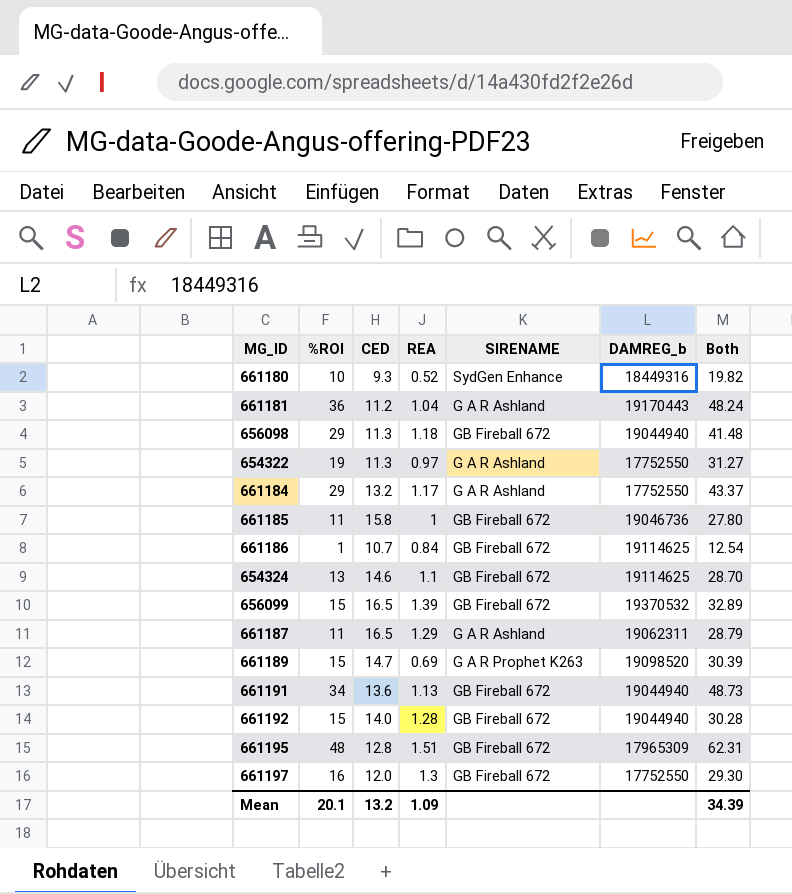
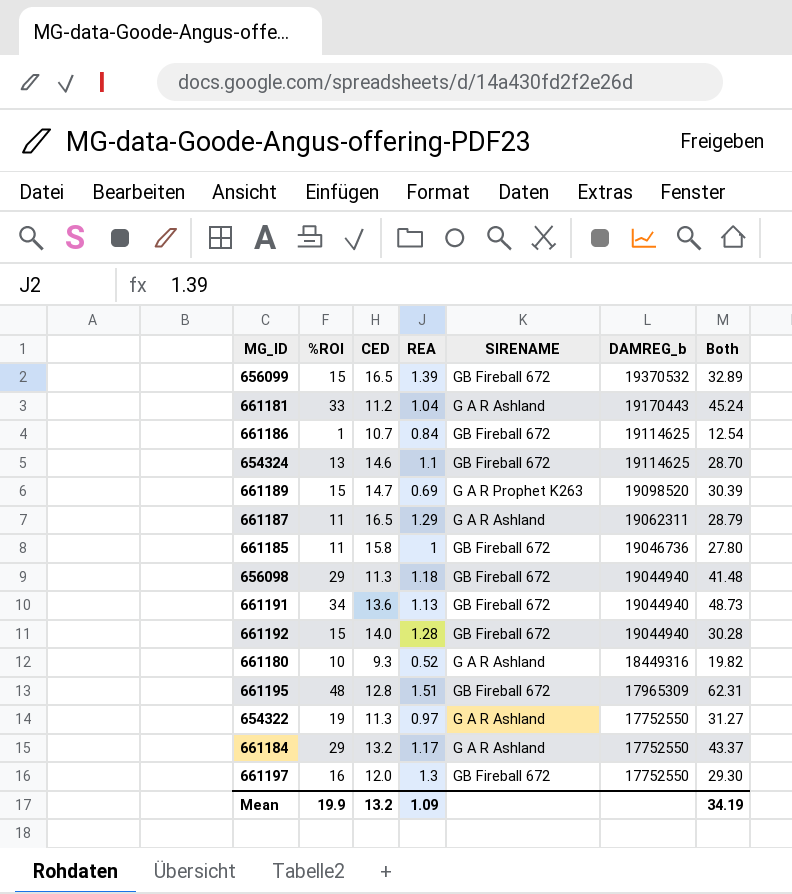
row order: none -> DAMREG_b descending
661181 | %ROI: 36 -> 33
661181 | Both: 48.24 -> 45.24
661180 | SIRENAME: SydGen Enhance -> G A R Ashland
Mean | %ROI: 20.1 -> 19.9
Mean | Both: 34.39 -> 34.19

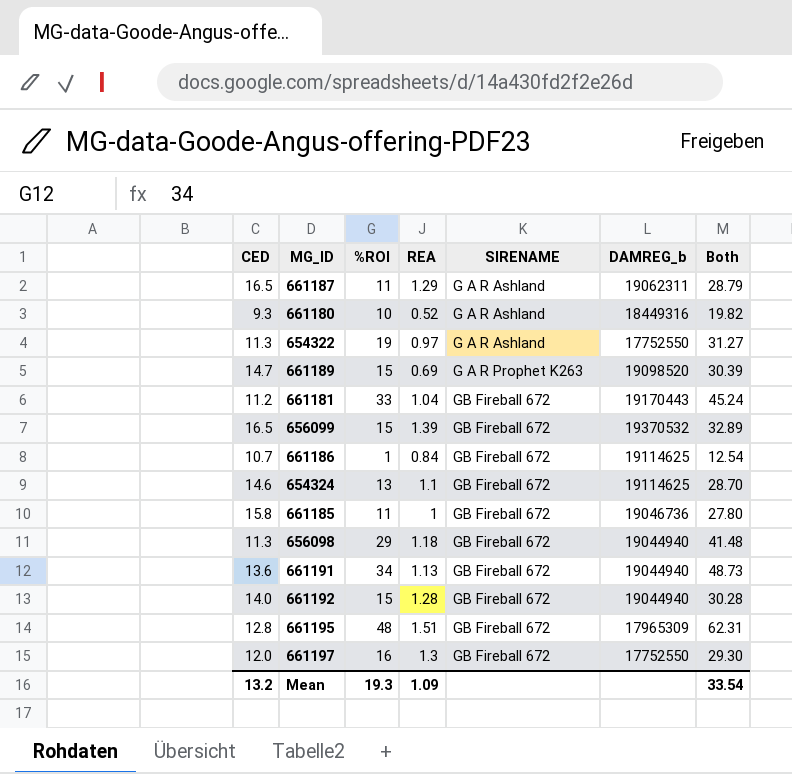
row order: DAMREG_b descending -> SIRENAME ascending
column CED | position: 3 -> 1
row 661184: 29 | 13.2 | 1.17 | G A R Ashland | 17752550 | 43.37 -> none
661181 | SIRENAME: G A R Ashland -> GB Fireball 672
Mean | %ROI: 19.9 -> 19.3
Mean | Both: 34.19 -> 33.54

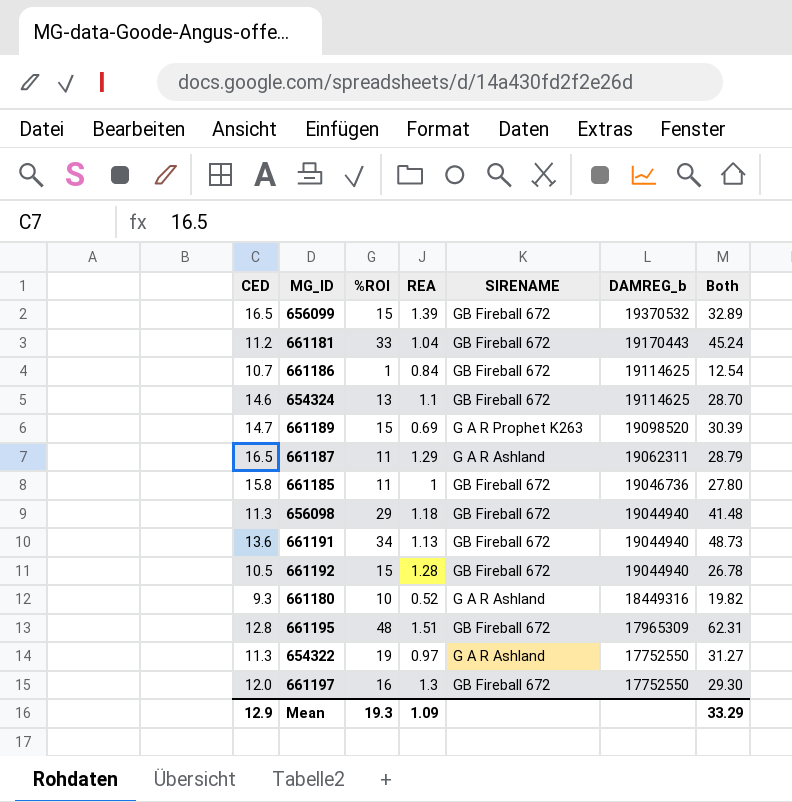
row order: SIRENAME ascending -> DAMREG_b descending
661192 | CED: 14.0 -> 10.5
661192 | Both: 30.28 -> 26.78
Mean | CED: 13.2 -> 12.9
Mean | Both: 33.54 -> 33.29

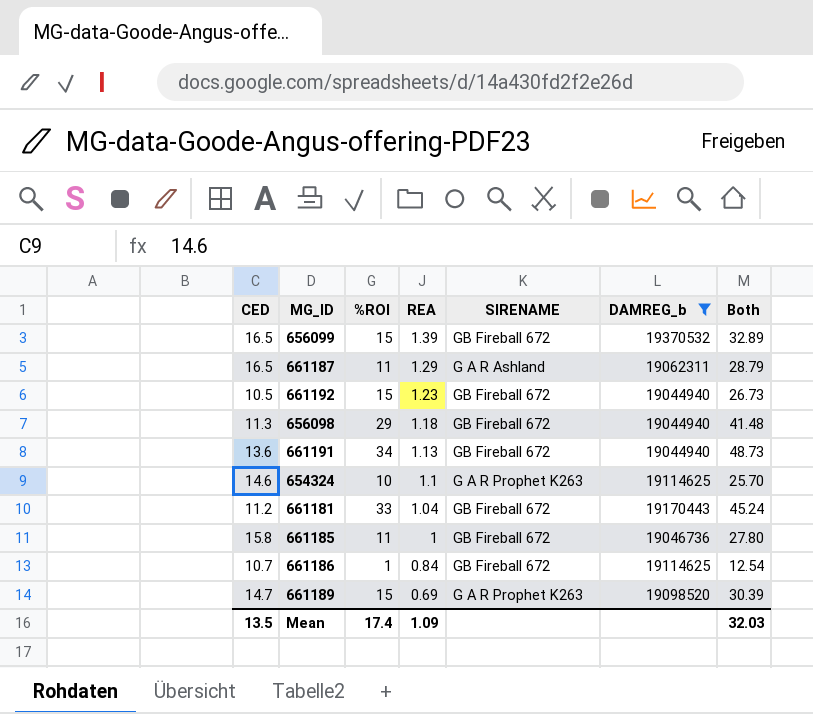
filter: none -> DAMREG_b >= 19044940
row order: DAMREG_b descending -> REA descending
661192 | REA: 1.28 -> 1.23
661192 | Both: 26.78 -> 26.73
654324 | %ROI: 13 -> 10
654324 | SIRENAME: GB Fireball 672 -> G A R Prophet K263
654324 | Both: 28.70 -> 25.70
Mean | CED: 12.9 -> 13.5
Mean | %ROI: 19.3 -> 17.4
Mean | Both: 33.29 -> 32.03

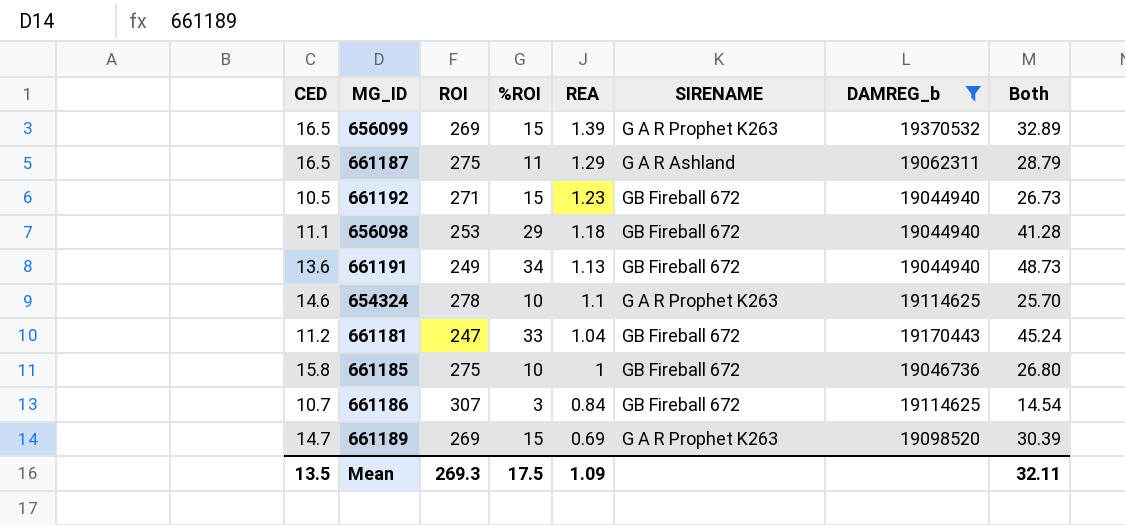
column ROI | position: none -> 3
656099 | SIRENAME: GB Fireball 672 -> G A R Prophet K263
656098 | CED: 11.3 -> 11.1
656098 | Both: 41.48 -> 41.28
661185 | %ROI: 11 -> 10
661185 | Both: 27.80 -> 26.80
661186 | %ROI: 1 -> 3
661186 | Both: 12.54 -> 14.54
Mean | %ROI: 17.4 -> 17.5
Mean | Both: 32.03 -> 32.11

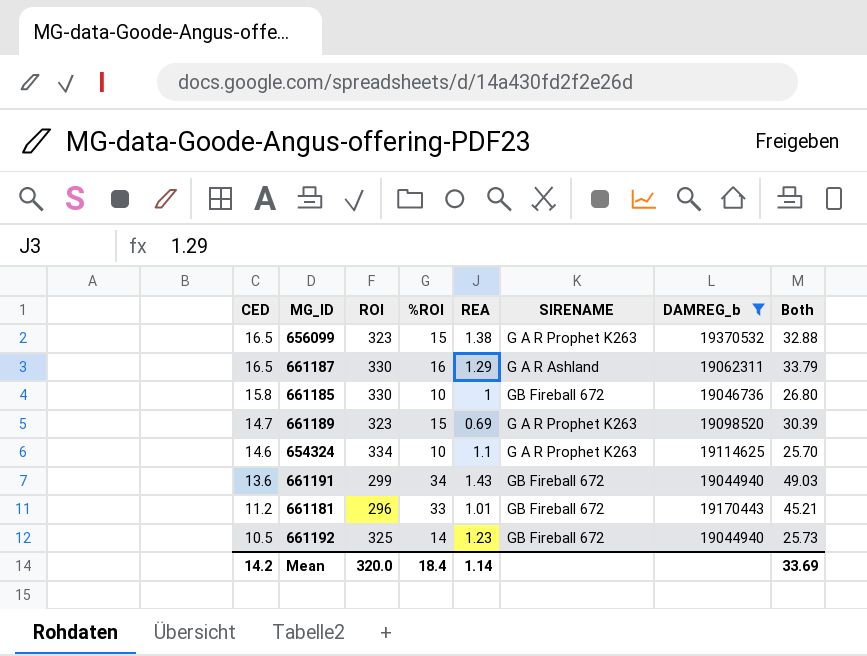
row order: REA descending -> CED descending
row 656098: 11.1 | 253 | 29 | 1.18 | GB Fireball 672 | 19044940 | 41.28 -> none
row 661186: 10.7 | 307 | 3 | 0.84 | GB Fireball 672 | 19114625 | 14.54 -> none
656099 | ROI: 269 -> 323
656099 | REA: 1.39 -> 1.38
656099 | Both: 32.89 -> 32.88
661187 | ROI: 275 -> 330
661187 | %ROI: 11 -> 16
661187 | Both: 28.79 -> 33.79
661185 | ROI: 275 -> 330
661189 | ROI: 269 -> 323
654324 | ROI: 278 -> 334
661191 | ROI: 249 -> 299
661191 | REA: 1.13 -> 1.43
661191 | Both: 48.73 -> 49.03
661181 | ROI: 247 -> 296
661181 | REA: 1.04 -> 1.01
661181 | Both: 45.24 -> 45.21
661192 | ROI: 271 -> 325
661192 | %ROI: 15 -> 14
661192 | Both: 26.73 -> 25.73
Mean | CED: 13.5 -> 14.2
Mean | ROI: 269.3 -> 320.0
Mean | %ROI: 17.5 -> 18.4
Mean | REA: 1.09 -> 1.14
Mean | Both: 32.11 -> 33.69

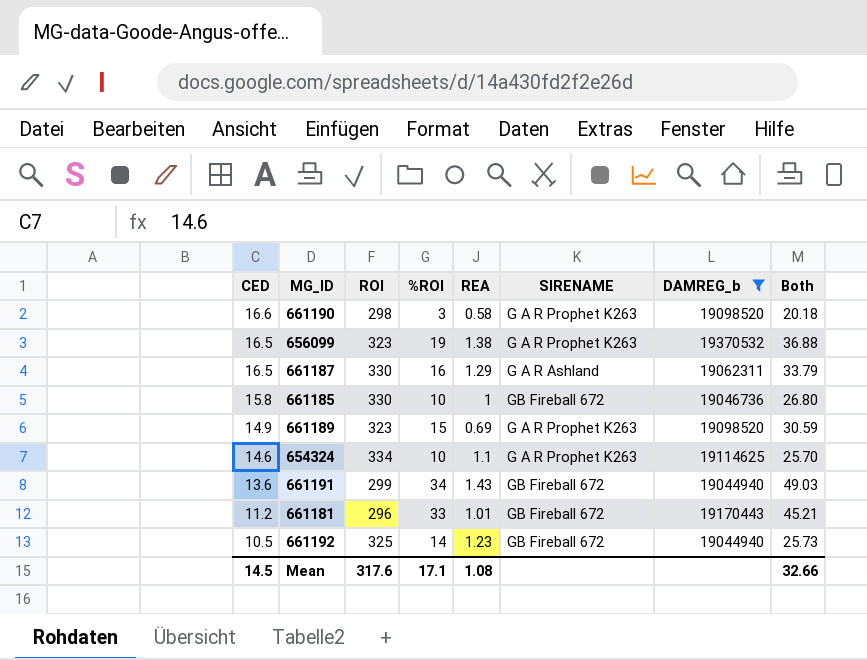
row 661190: none -> 16.6 | 298 | 3 | 0.58 | G A R Prophet K263 | 19098520 | 20.18
656099 | %ROI: 15 -> 19
656099 | Both: 32.88 -> 36.88
661189 | CED: 14.7 -> 14.9
661189 | Both: 30.39 -> 30.59
Mean | CED: 14.2 -> 14.5
Mean | ROI: 320.0 -> 317.6
Mean | %ROI: 18.4 -> 17.1
Mean | REA: 1.14 -> 1.08
Mean | Both: 33.69 -> 32.66

